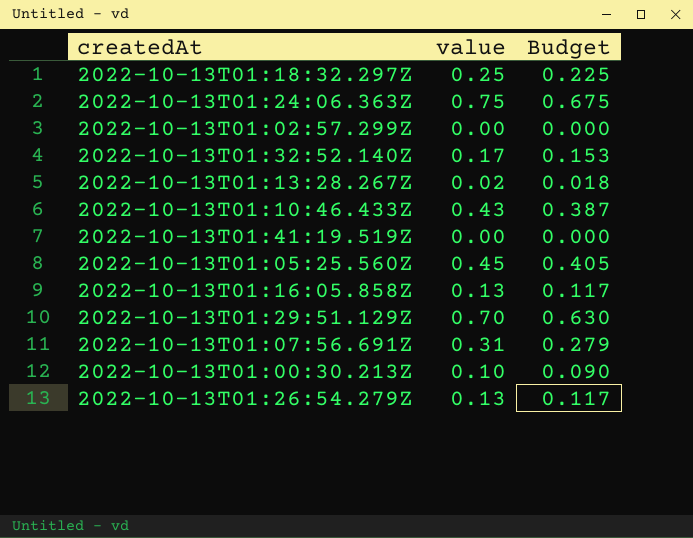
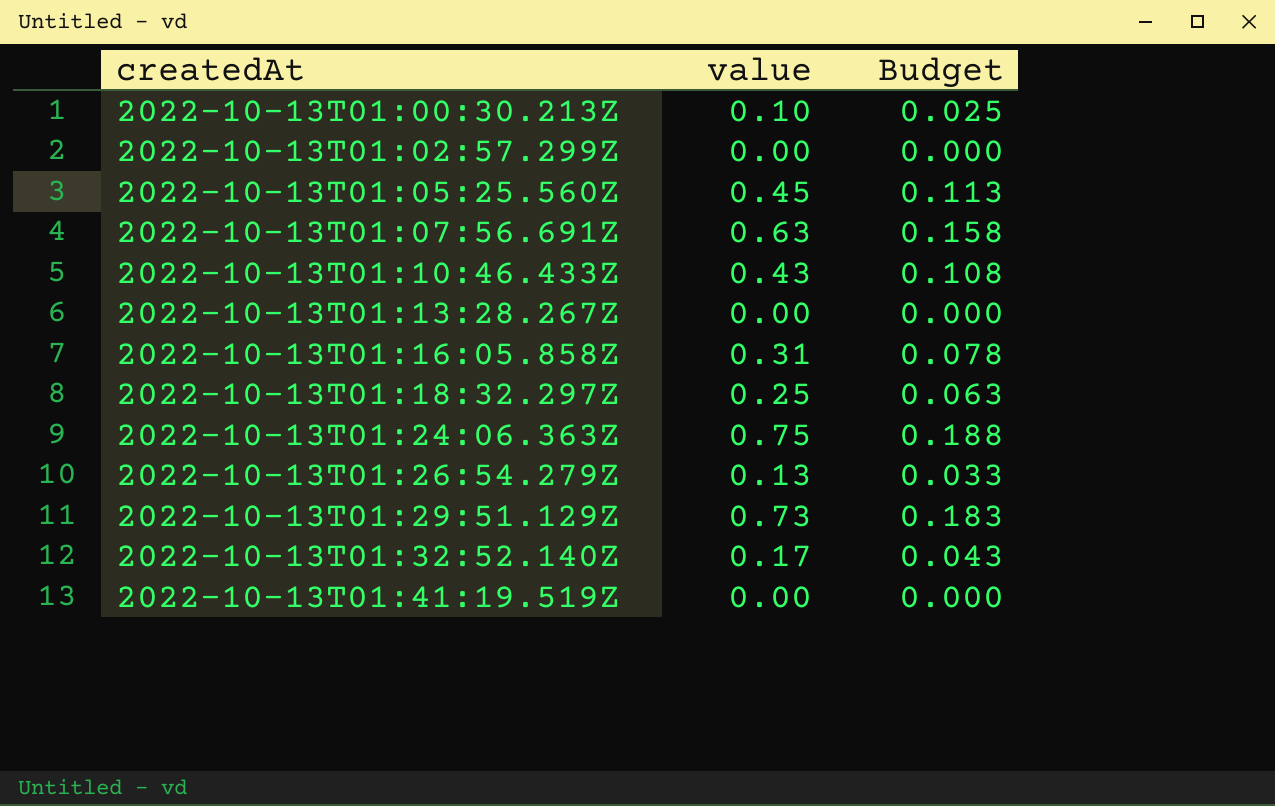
row order: none -> createdAt ascending
column Budget | formula: [value] * 0.9 -> [value] * 0.25
2022-10-13T01:07:56.691Z | value: 0.31 -> 0.63
2022-10-13T01:13:28.267Z | value: 0.02 -> 0.00
2022-10-13T01:16:05.858Z | value: 0.13 -> 0.31
2022-10-13T01:29:51.129Z | value: 0.70 -> 0.73

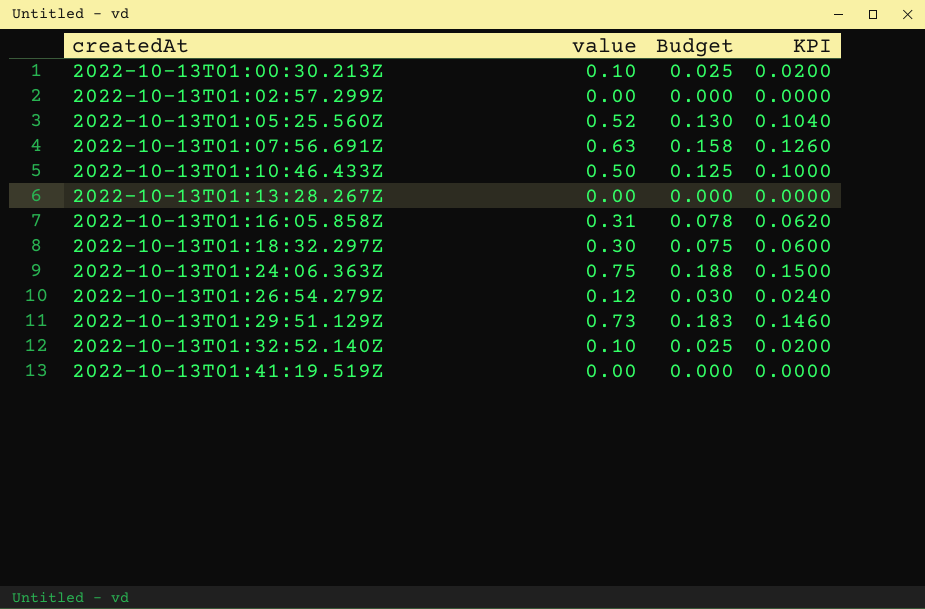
column KPI | formula: none -> [value] * 0.2
2022-10-13T01:05:25.560Z | value: 0.45 -> 0.52
2022-10-13T01:05:25.560Z | Budget: 0.113 -> 0.130
2022-10-13T01:10:46.433Z | value: 0.43 -> 0.50
2022-10-13T01:10:46.433Z | Budget: 0.108 -> 0.125
2022-10-13T01:18:32.297Z | value: 0.25 -> 0.30
2022-10-13T01:18:32.297Z | Budget: 0.063 -> 0.075
2022-10-13T01:26:54.279Z | value: 0.13 -> 0.12
2022-10-13T01:26:54.279Z | Budget: 0.033 -> 0.030
2022-10-13T01:32:52.140Z | value: 0.17 -> 0.10
2022-10-13T01:32:52.140Z | Budget: 0.043 -> 0.025

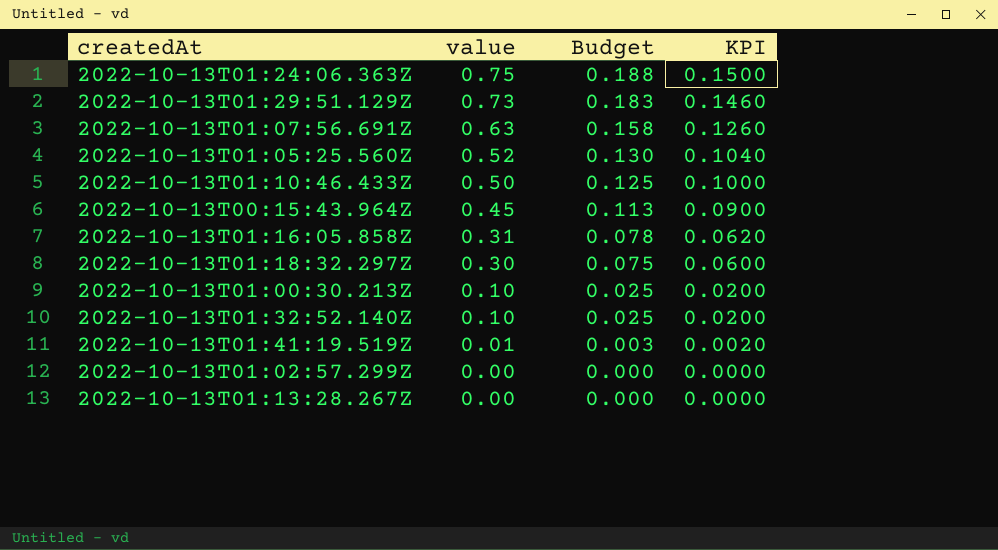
row order: createdAt ascending -> value descending
row 2022-10-13T01:26:54.279Z: 0.12 | 0.030 | 0.0240 -> none
row 2022-10-13T00:15:43.964Z: none -> 0.45 | 0.113 | 0.0900
2022-10-13T01:41:19.519Z | value: 0.00 -> 0.01
2022-10-13T01:41:19.519Z | Budget: 0.000 -> 0.003
2022-10-13T01:41:19.519Z | KPI: 0.0000 -> 0.0020

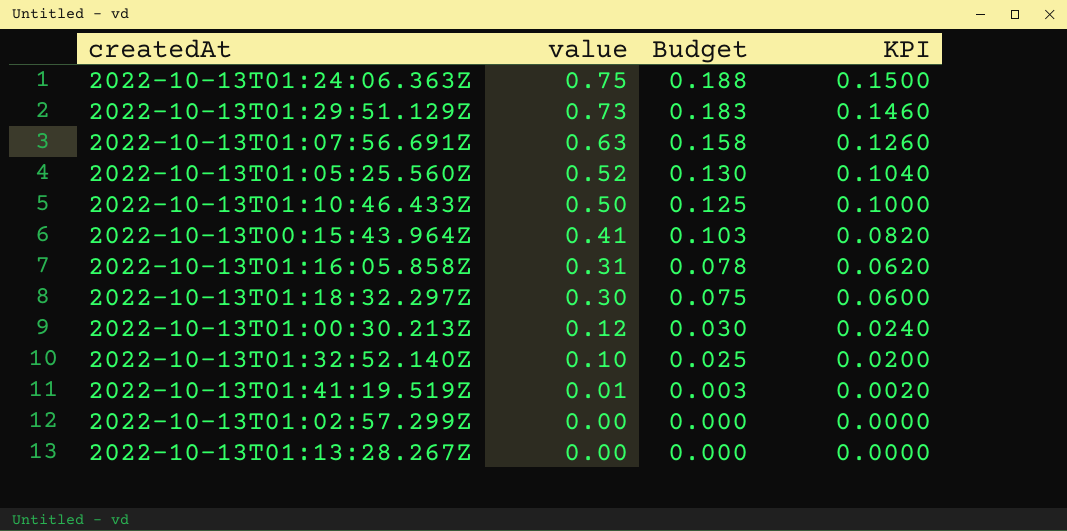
2022-10-13T00:15:43.964Z | value: 0.45 -> 0.41
2022-10-13T00:15:43.964Z | Budget: 0.113 -> 0.103
2022-10-13T00:15:43.964Z | KPI: 0.0900 -> 0.0820
2022-10-13T01:00:30.213Z | value: 0.10 -> 0.12
2022-10-13T01:00:30.213Z | Budget: 0.025 -> 0.030
2022-10-13T01:00:30.213Z | KPI: 0.0200 -> 0.0240

